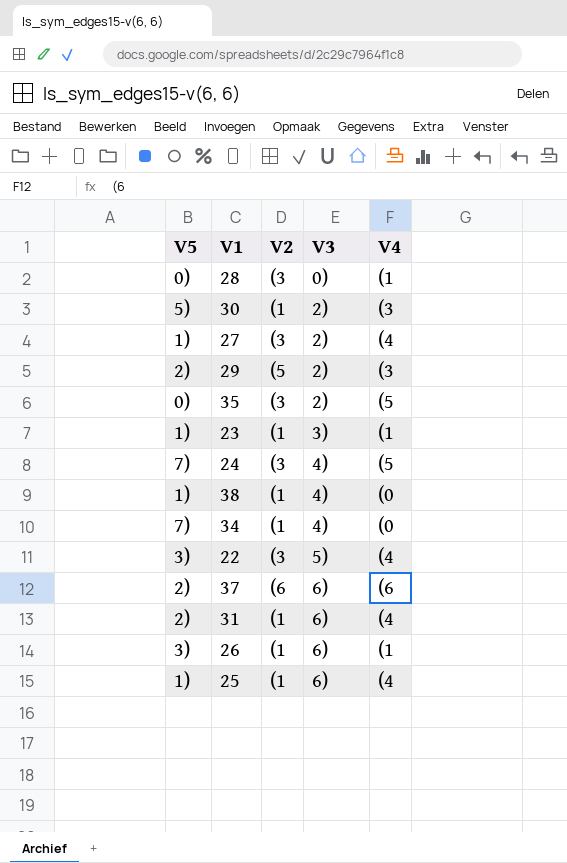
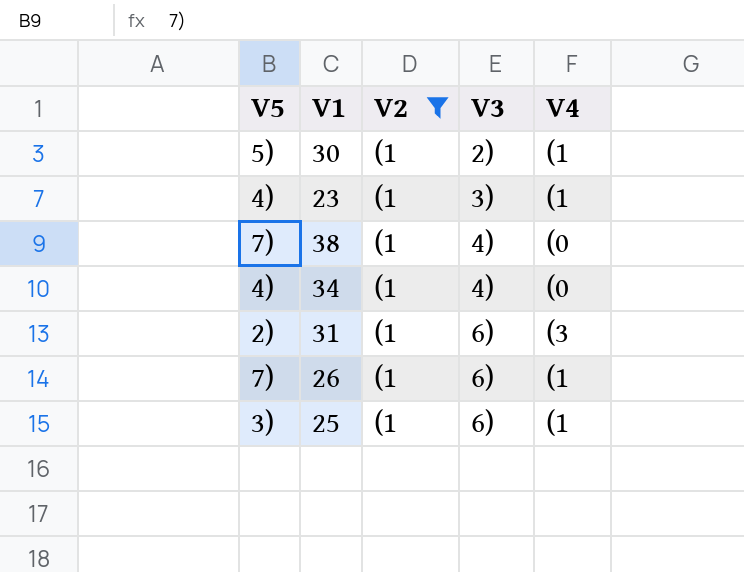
filter: none -> V2 = (1
30 | V4: (3 -> (1
23 | V5: 1) -> 4)
38 | V5: 1) -> 7)
34 | V5: 7) -> 4)
31 | V4: (4 -> (3
26 | V5: 3) -> 7)
25 | V5: 1) -> 3)
25 | V4: (4 -> (1

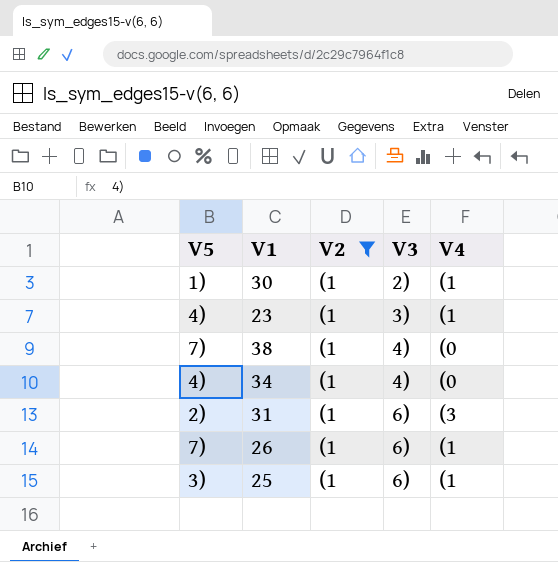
30 | V5: 5) -> 1)

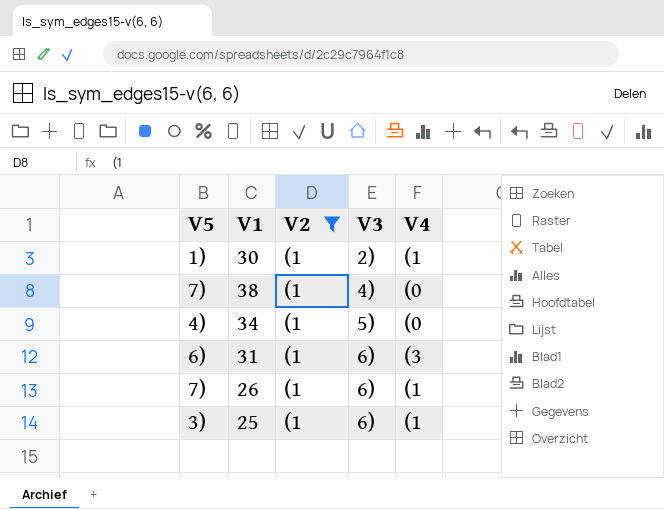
row 23: 4) | (1 | 3) | (1 -> none
34 | V3: 4) -> 5)
31 | V5: 2) -> 6)

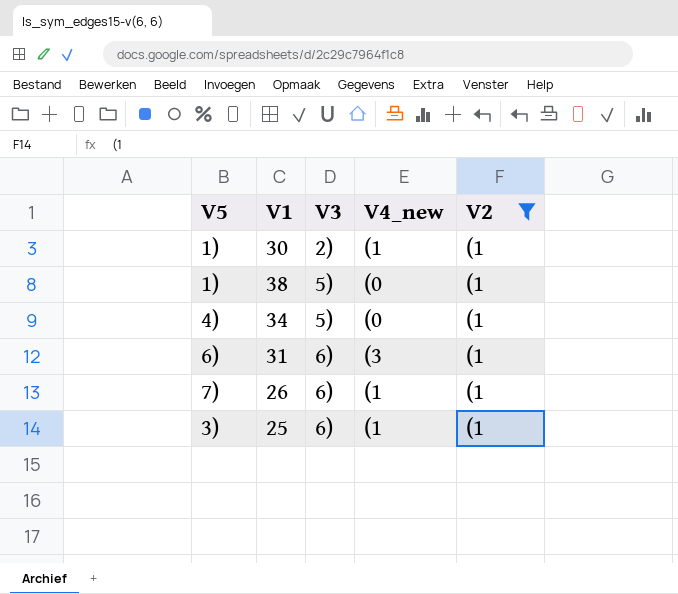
column name: V4 -> V4_new
column V2 | position: 3 -> 5
38 | V5: 7) -> 1)
38 | V3: 4) -> 5)

